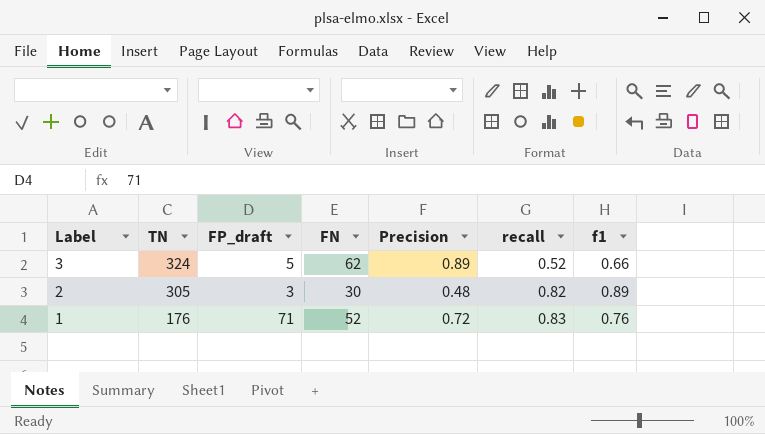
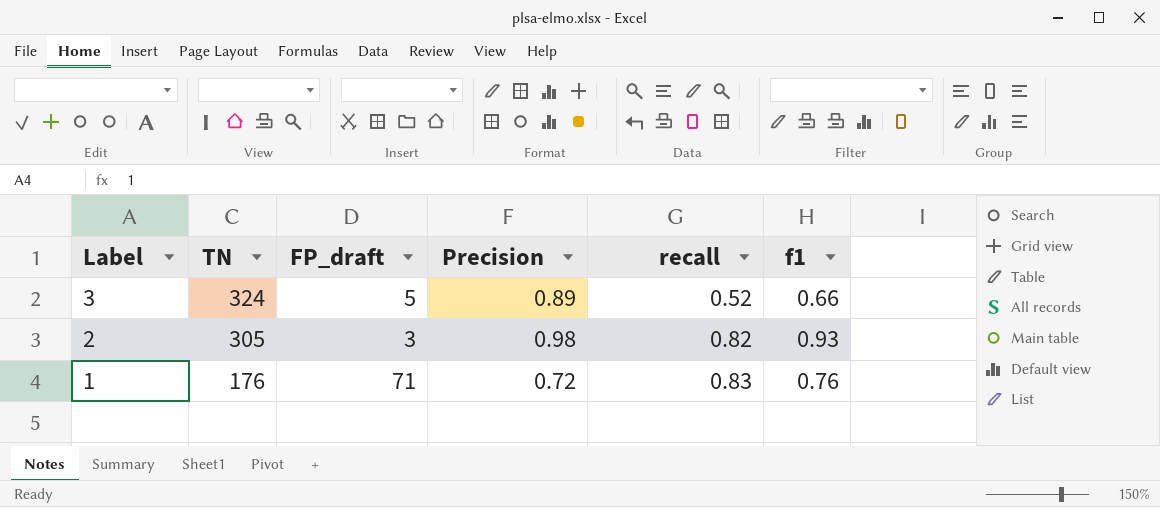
column FN | position: 4 -> none
2 | Precision: 0.48 -> 0.98
2 | f1: 0.89 -> 0.93

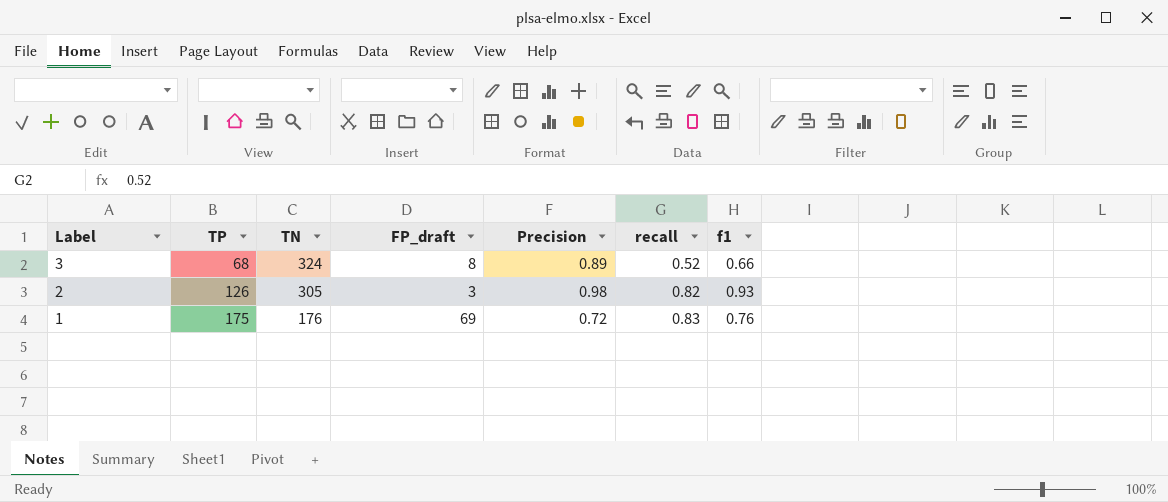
column TP | position: none -> 2
3 | FP_draft: 5 -> 8
1 | FP_draft: 71 -> 69

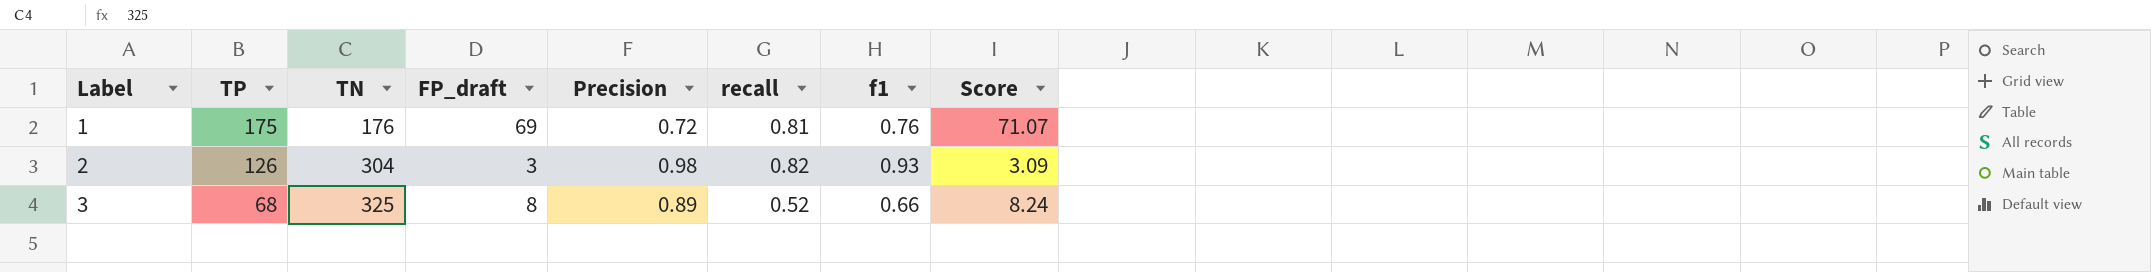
row order: Label descending -> Label ascending
column Score | formula: none -> [FP_draft] * 1.03
1 | recall: 0.83 -> 0.81
2 | TN: 305 -> 304
3 | TN: 324 -> 325

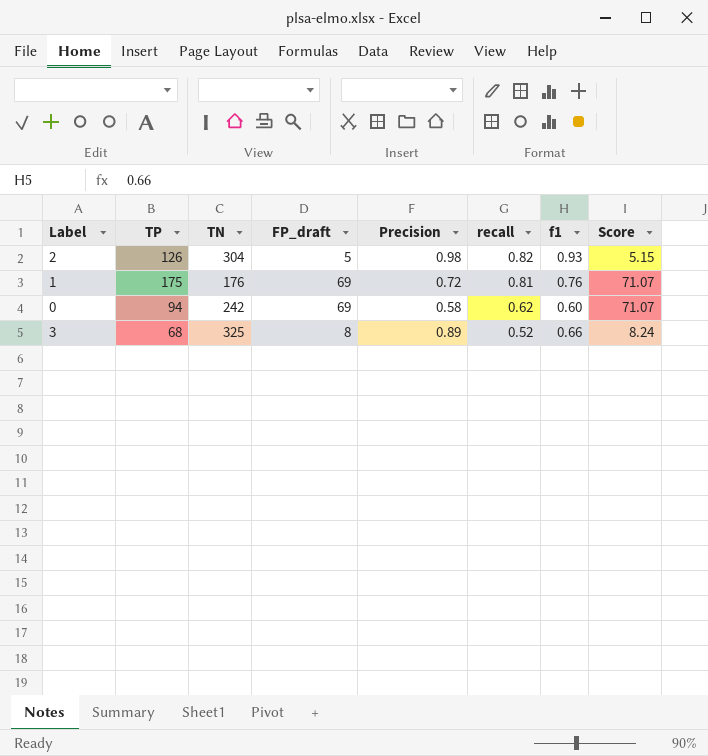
row order: Label ascending -> recall descending
2 | FP_draft: 3 -> 5
2 | Score: 3.09 -> 5.15
row 0: none -> 94 | 242 | 69 | 0.58 | 0.62 | 0.60 | 71.07

